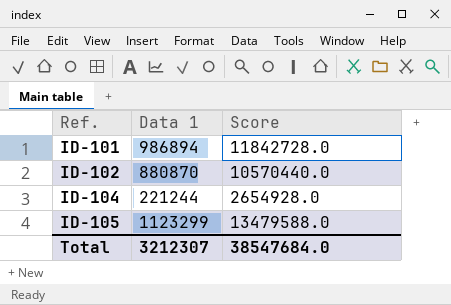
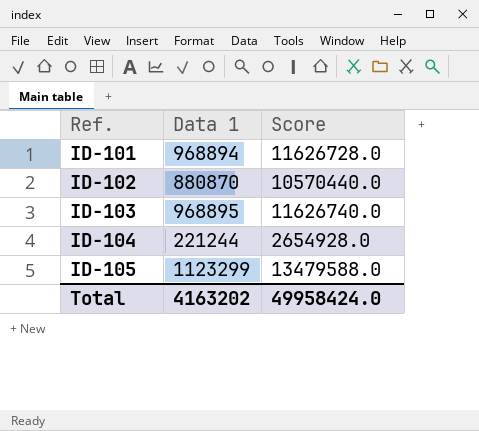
ID-101 | Data 1: 986894 -> 968894
ID-101 | Score: 11842728.0 -> 11626728.0
row ID-103: none -> 968895 | 11626740.0
Total | Data 1: 3212307 -> 4163202
Total | Score: 38547684.0 -> 49958424.0

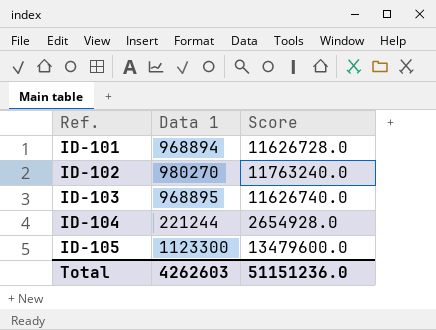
ID-102 | Data 1: 880870 -> 980270
ID-102 | Score: 10570440.0 -> 11763240.0
ID-105 | Data 1: 1123299 -> 1123300
ID-105 | Score: 13479588.0 -> 13479600.0
Total | Data 1: 4163202 -> 4262603
Total | Score: 49958424.0 -> 51151236.0

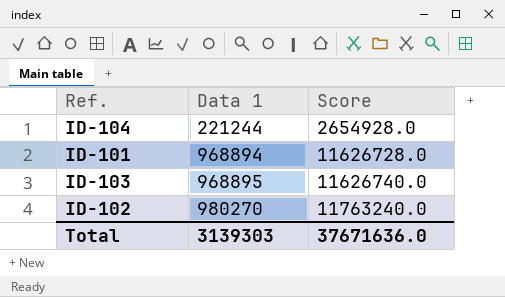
row order: Ref. ascending -> Data 1 ascending
row ID-105: 1123300 | 13479600.0 -> none
Total | Data 1: 4262603 -> 3139303
Total | Score: 51151236.0 -> 37671636.0

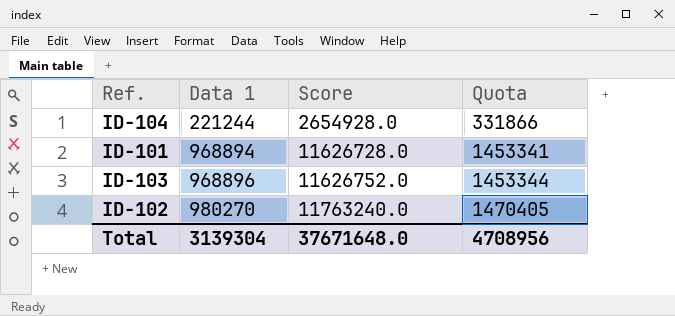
column Quota | formula: none -> [Data 1] * 1.5
ID-103 | Data 1: 968895 -> 968896
ID-103 | Score: 11626740.0 -> 11626752.0
Total | Data 1: 3139303 -> 3139304
Total | Score: 37671636.0 -> 37671648.0

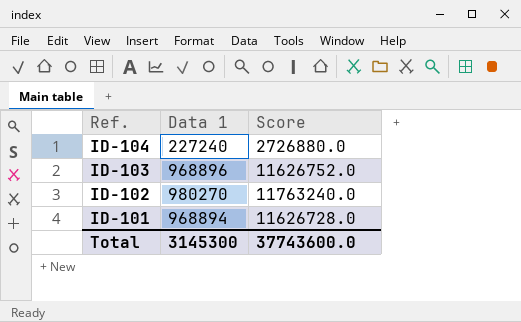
row order: Data 1 ascending -> Ref. descending
column Quota | formula: [Data 1] * 1.5 -> none
ID-104 | Data 1: 221244 -> 227240
ID-104 | Score: 2654928.0 -> 2726880.0
Total | Data 1: 3139304 -> 3145300
Total | Score: 37671648.0 -> 37743600.0

